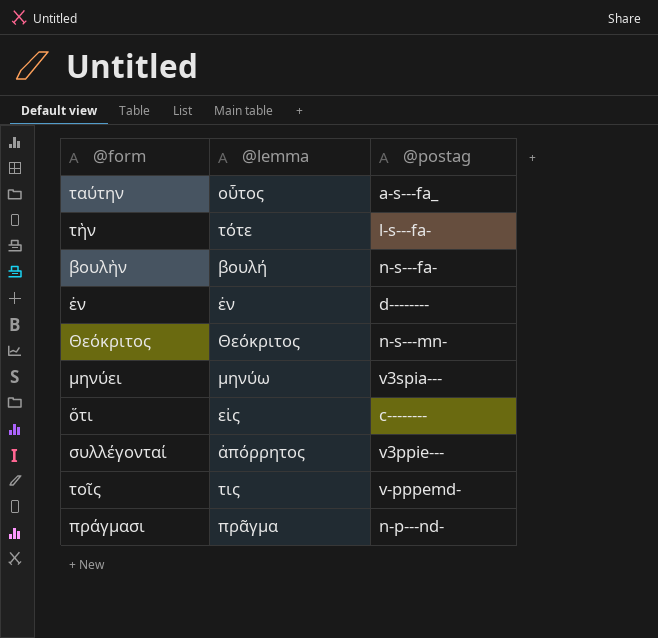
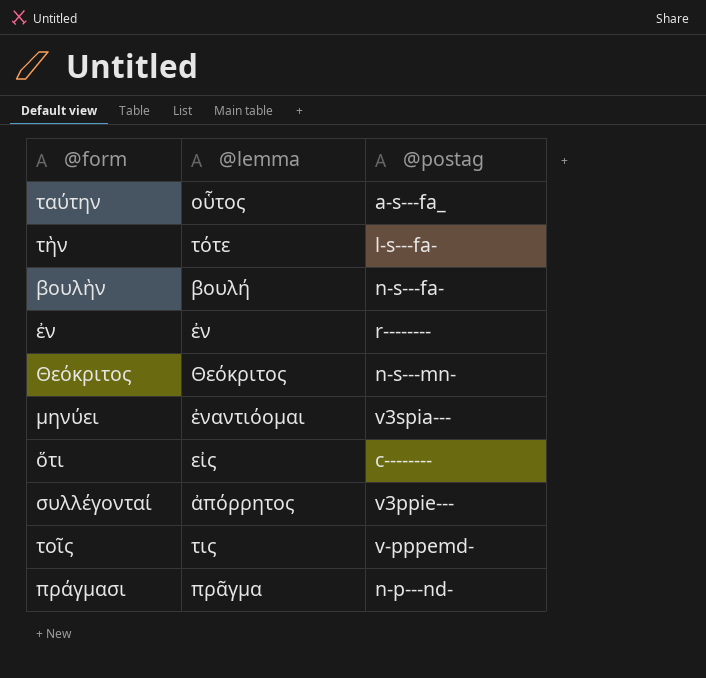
ἐν | @postag: d-------- -> r--------
μηνύει | @lemma: μηνύω -> ἐναντιόομαι

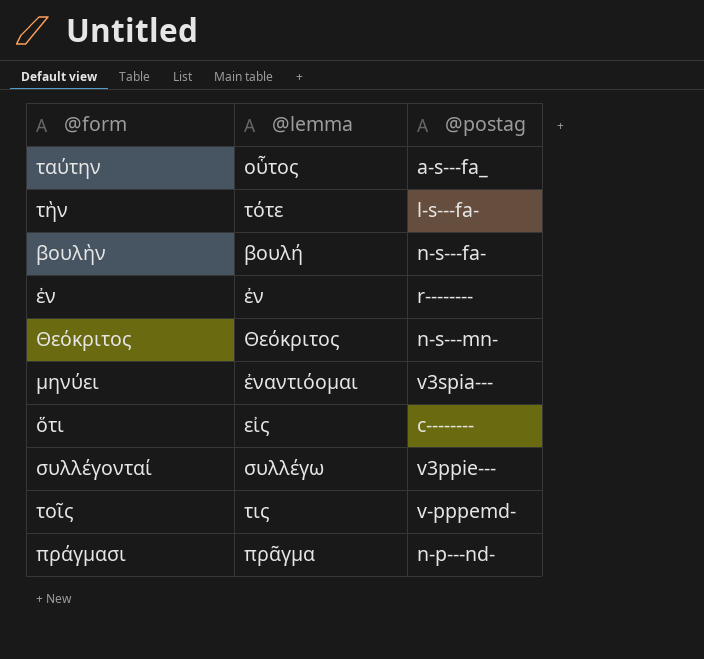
συλλέγονταί | @lemma: ἀπόρρητος -> συλλέγω

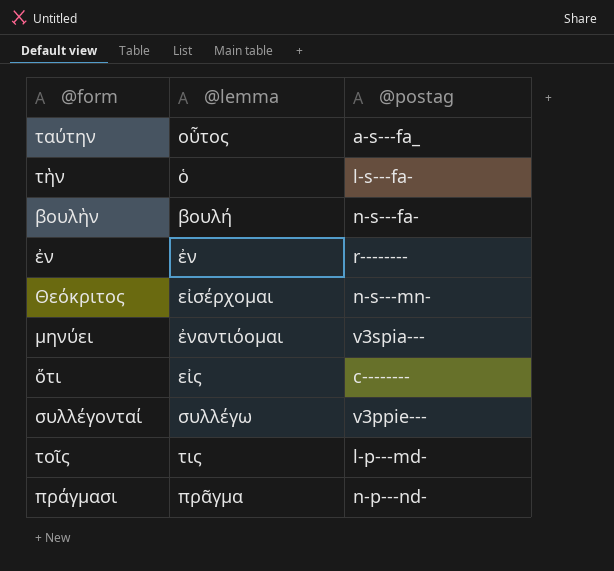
τὴν | @lemma: τότε -> ὁ
Θεόκριτος | @lemma: Θεόκριτος -> εἰσέρχομαι
τοῖς | @postag: v-pppemd- -> l-p---md-

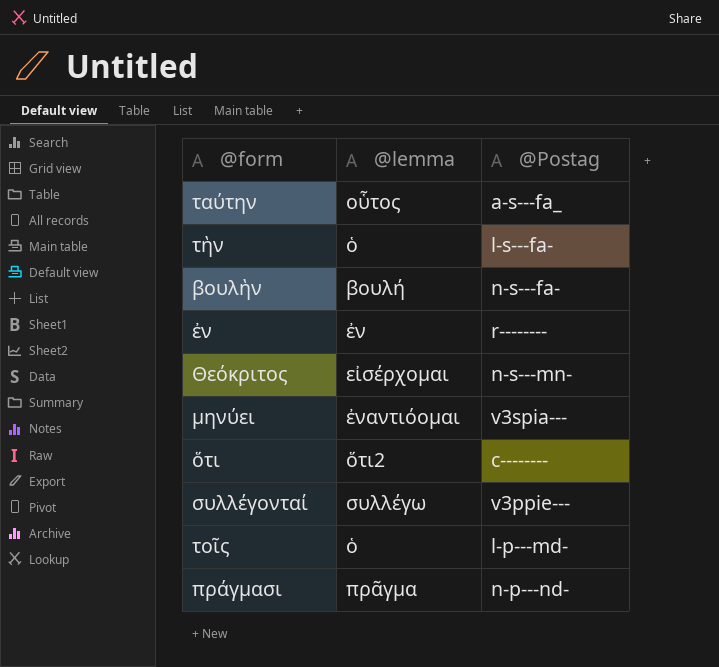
column name: @postag -> @Postag
ὅτι | @lemma: εἰς -> ὅτι2
τοῖς | @lemma: τις -> ὁ

